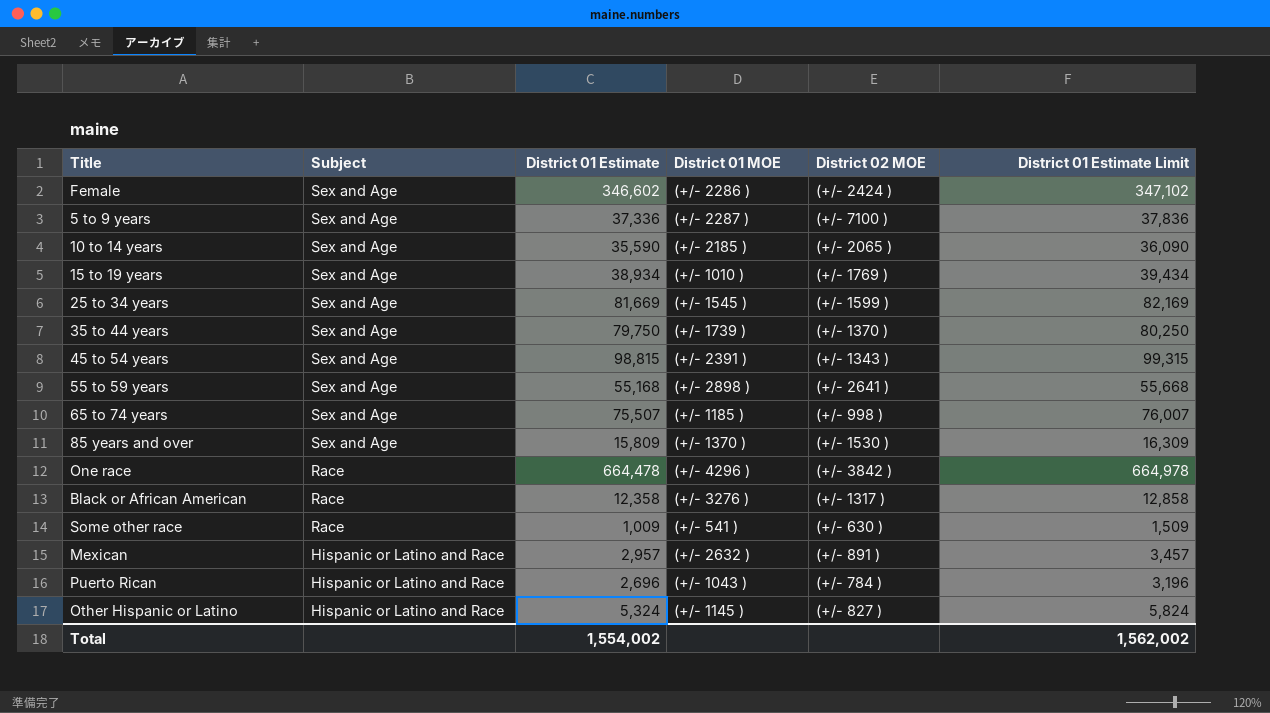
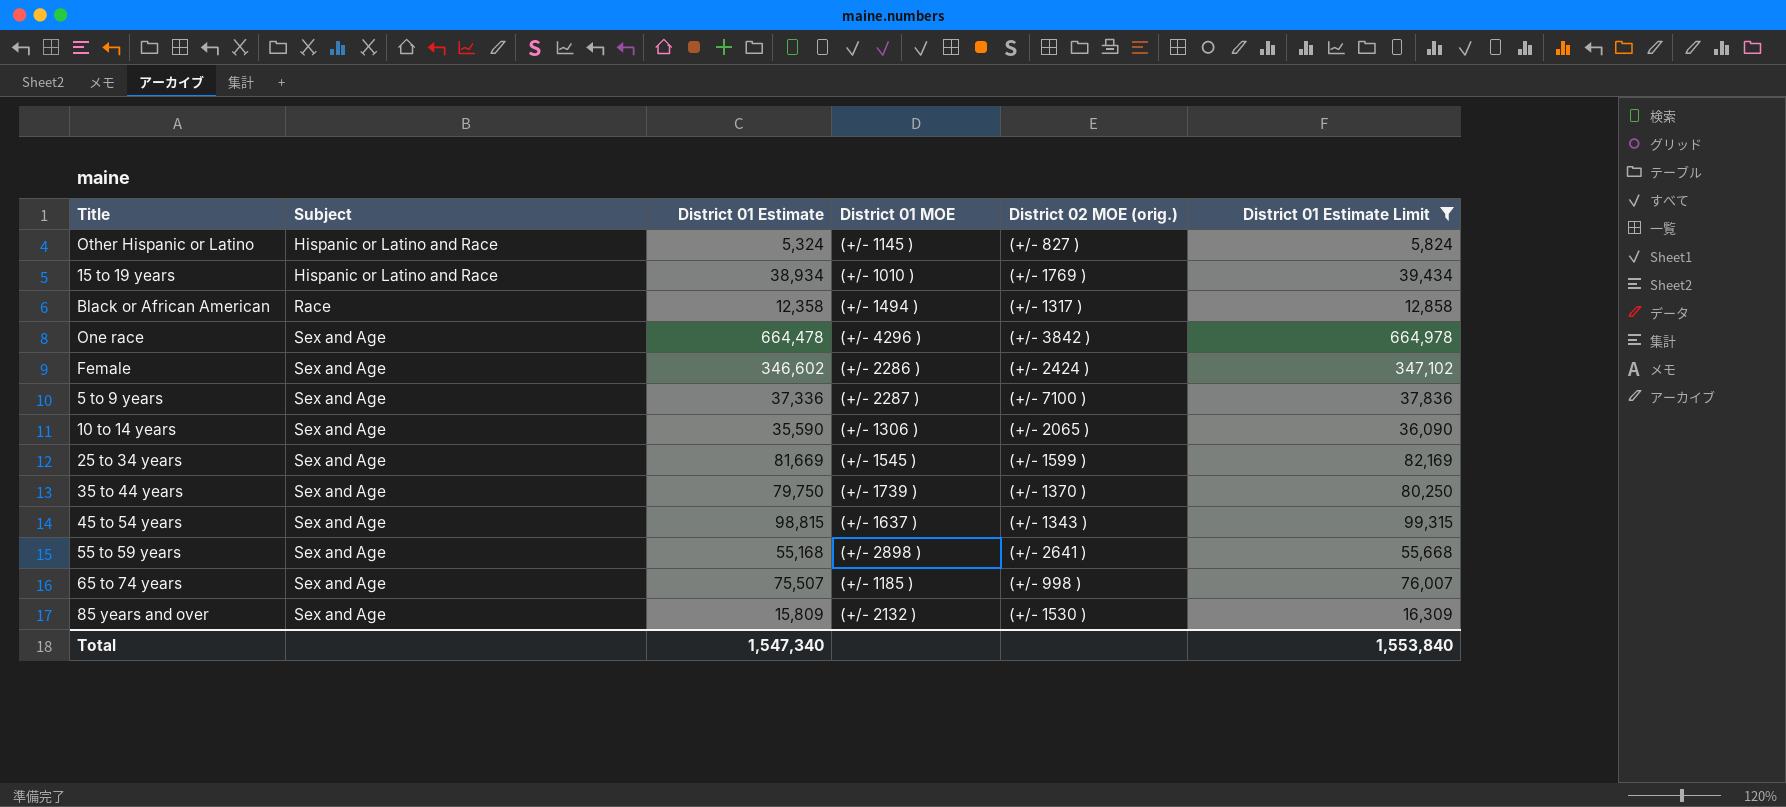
filter: none -> District 01 Estimate Limit >= 5,824
row order: Subject descending -> Subject ascending
column name: District 02 MOE -> District 02 MOE (orig.)
15 to 19 years | Subject: Sex and Age -> Hispanic or Latino and Race
Black or African American | District 01 MOE: (+/- 3276 ) -> (+/- 1494 )
One race | Subject: Race -> Sex and Age
10 to 14 years | District 01 MOE: (+/- 2185 ) -> (+/- 1306 )
45 to 54 years | District 01 MOE: (+/- 2391 ) -> (+/- 1637 )
85 years and over | District 01 MOE: (+/- 1370 ) -> (+/- 2132 )
Total | District 01 Estimate: 1,554,002 -> 1,547,340
Total | District 01 Estimate Limit: 1,562,002 -> 1,553,840

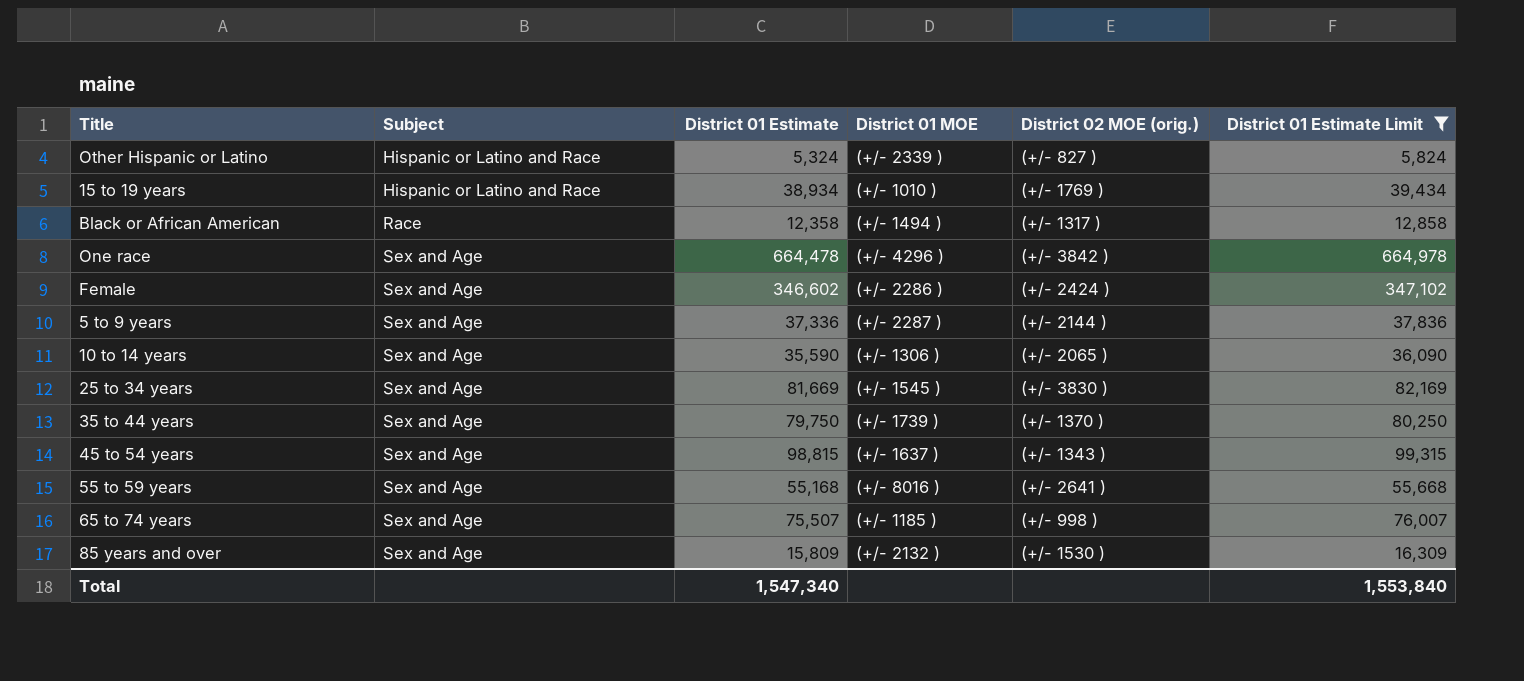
Other Hispanic or Latino | District 01 MOE: (+/- 1145 ) -> (+/- 2339 )
5 to 9 years | District 02 MOE (orig.): (+/- 7100 ) -> (+/- 2144 )
25 to 34 years | District 02 MOE (orig.): (+/- 1599 ) -> (+/- 3830 )
55 to 59 years | District 01 MOE: (+/- 2898 ) -> (+/- 8016 )

